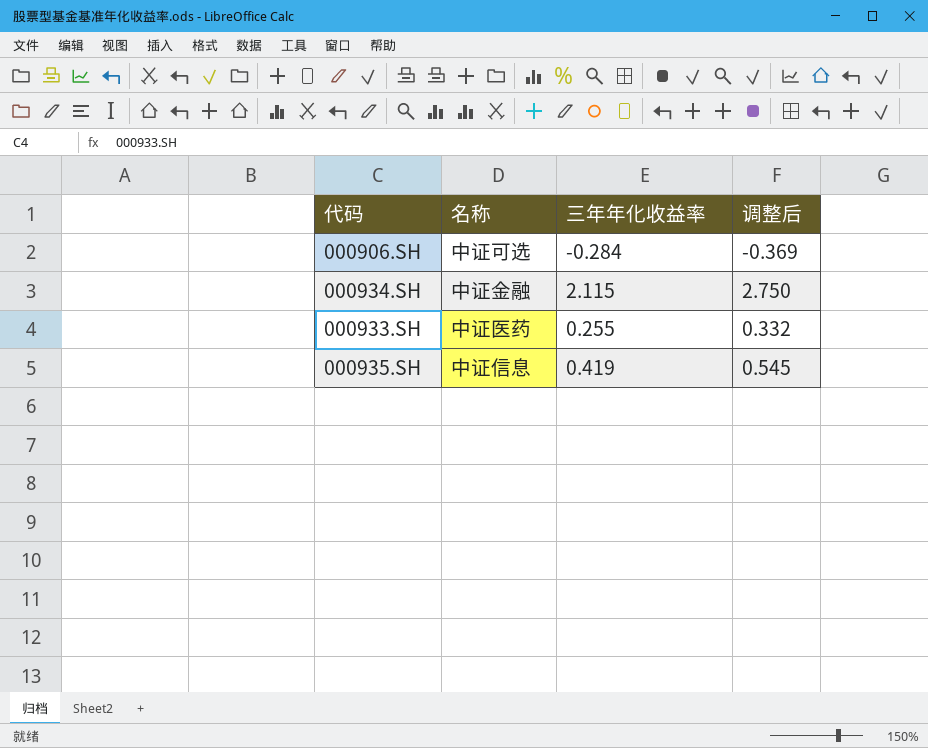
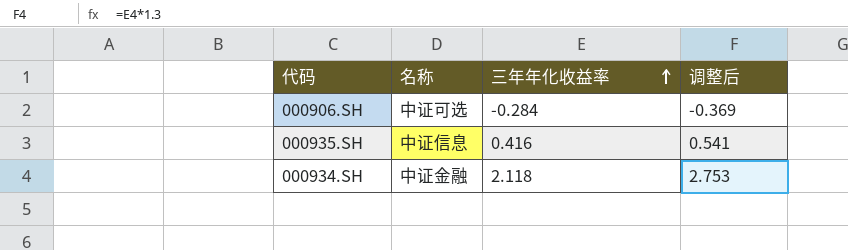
row order: none -> 三年年化收益率 ascending
row 000933.SH: 中证医药 | 0.255 | 0.332 -> none
000935.SH | 三年年化收益率: 0.419 -> 0.416
000935.SH | 调整后: 0.545 -> 0.541
000934.SH | 三年年化收益率: 2.115 -> 2.118
000934.SH | 调整后: 2.750 -> 2.753

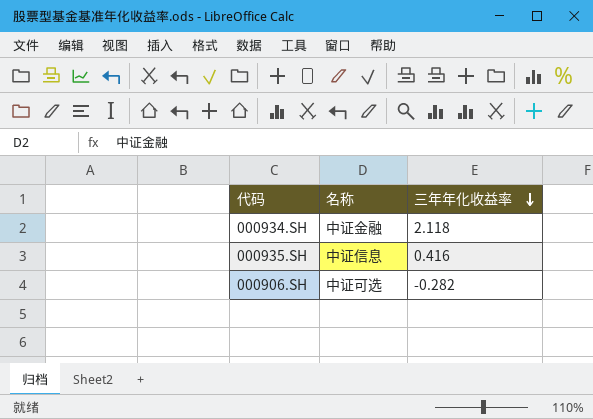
row order: 三年年化收益率 ascending -> 三年年化收益率 descending
column 调整后 | formula: [三年年化收益率] * 1.3 -> none
000906.SH | 三年年化收益率: -0.284 -> -0.282

